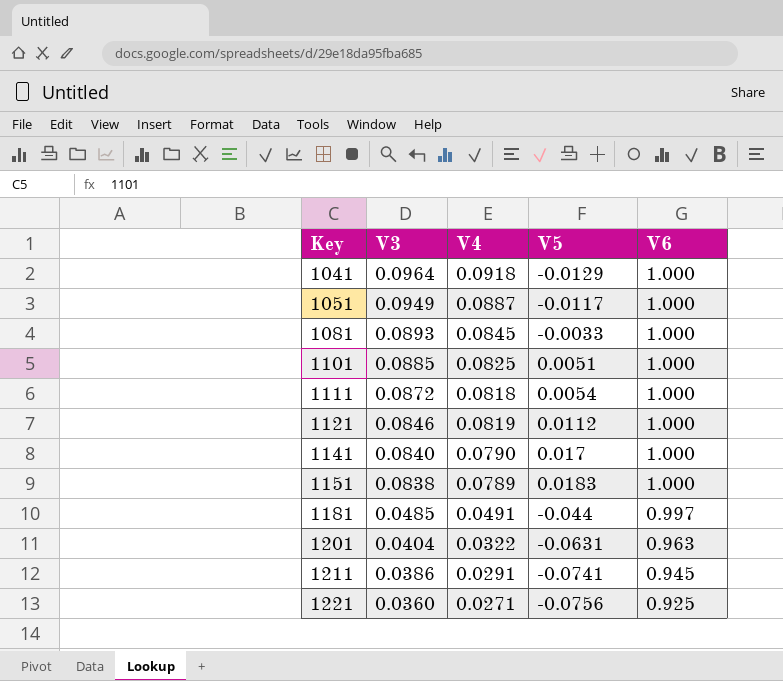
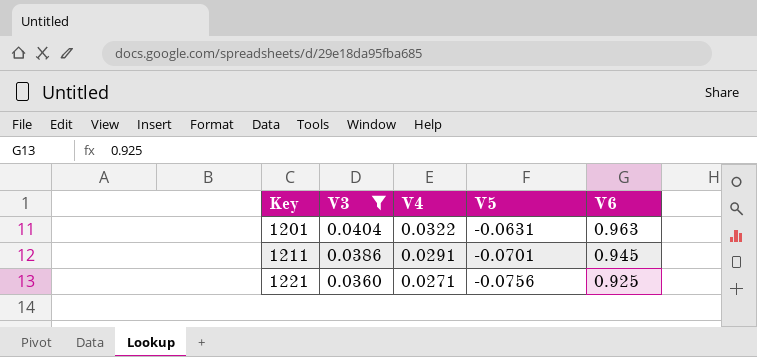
filter: none -> V3 <= 0.0404
1211 | V5: -0.0741 -> -0.0701

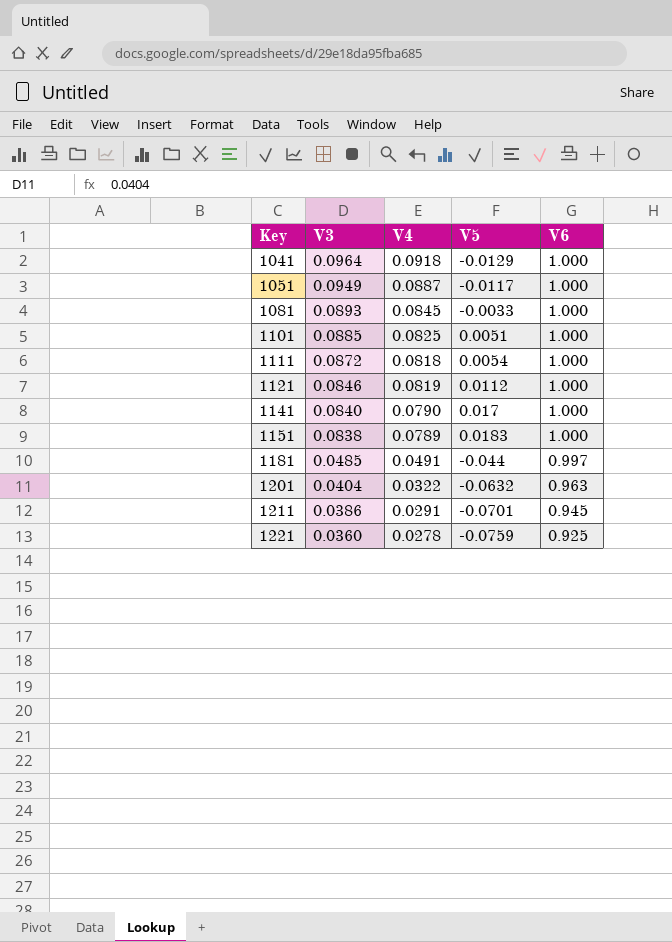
filter: V3 <= 0.0404 -> none
1201 | V5: -0.0631 -> -0.0632
1221 | V4: 0.0271 -> 0.0278
1221 | V5: -0.0756 -> -0.0759

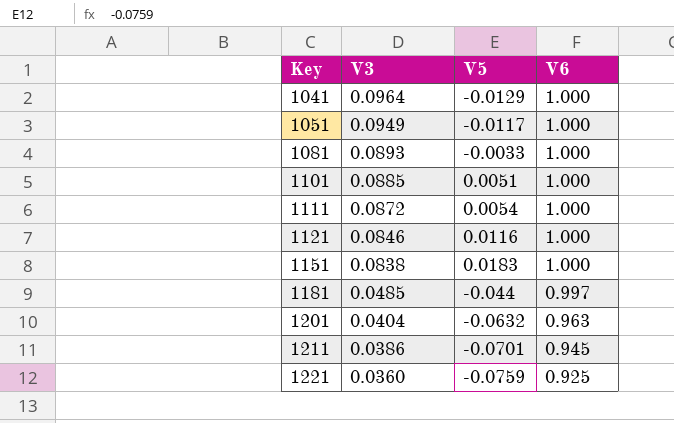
column V4 | position: 3 -> none
row 1141: 0.0840 | 0.0790 | 0.017 | 1.000 -> none
1121 | V5: 0.0112 -> 0.0116

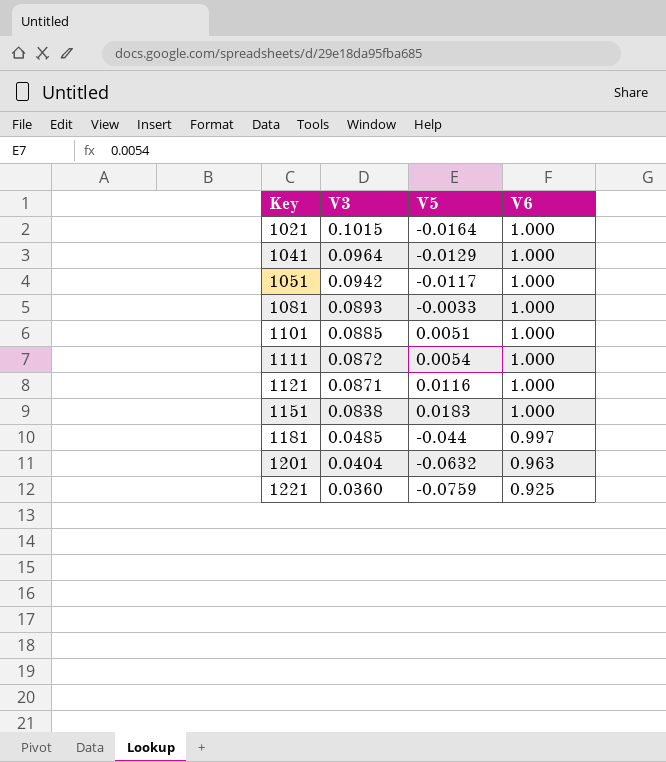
row 1211: 0.0386 | -0.0701 | 0.945 -> none
row 1021: none -> 0.1015 | -0.0164 | 1.000
1051 | V3: 0.0949 -> 0.0942
1121 | V3: 0.0846 -> 0.0871

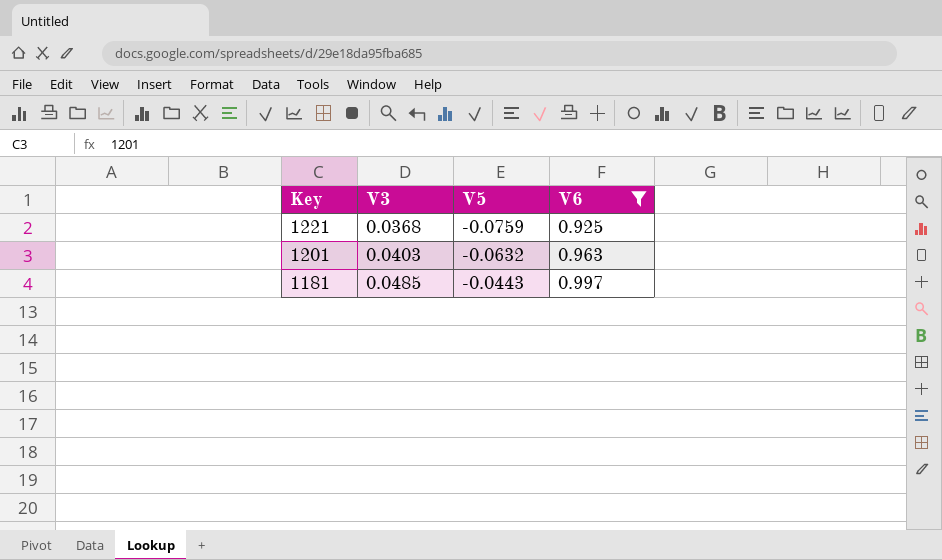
filter: none -> V6 != 1.000
row order: Key ascending -> Key descending
1221 | V3: 0.0360 -> 0.0368
1201 | V3: 0.0404 -> 0.0403
1181 | V5: -0.044 -> -0.0443

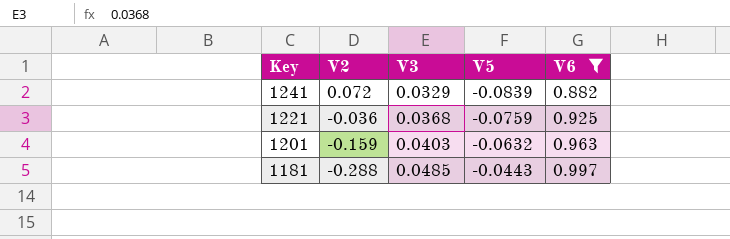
column V2 | position: none -> 2
row 1241: none -> 0.072 | 0.0329 | -0.0839 | 0.882

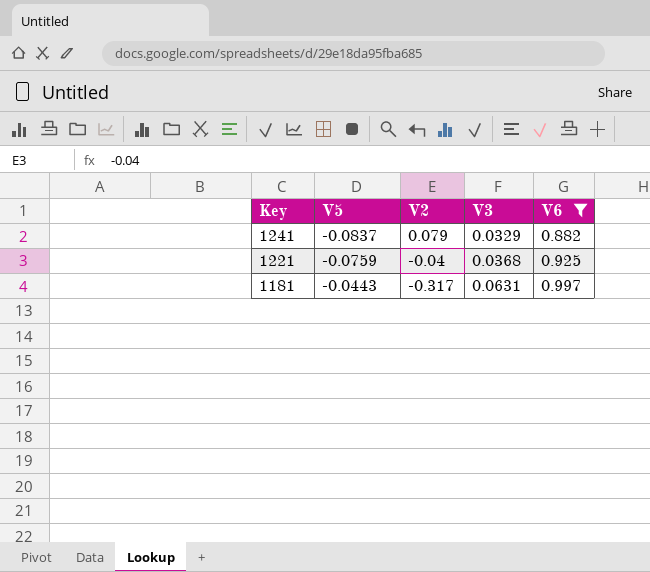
column V5 | position: 4 -> 2
row 1201: -0.159 | 0.0403 | -0.0632 | 0.963 -> none
1241 | V5: -0.0839 -> -0.0837
1241 | V2: 0.072 -> 0.079
1221 | V2: -0.036 -> -0.04
1181 | V2: -0.288 -> -0.317
1181 | V3: 0.0485 -> 0.0631

